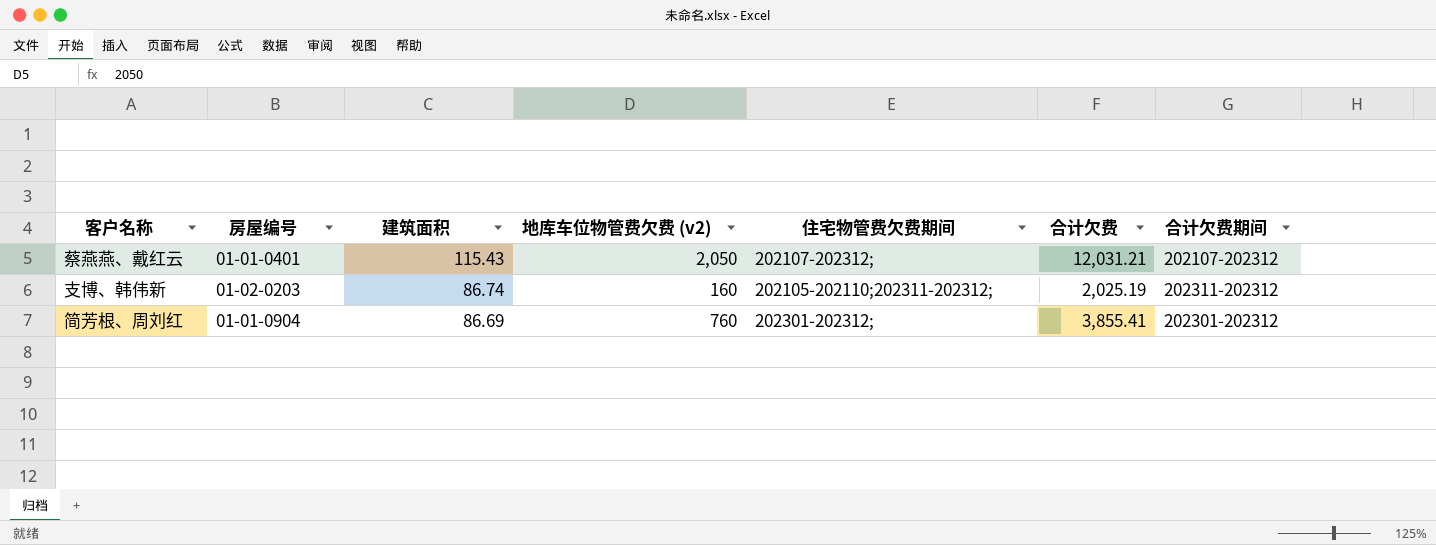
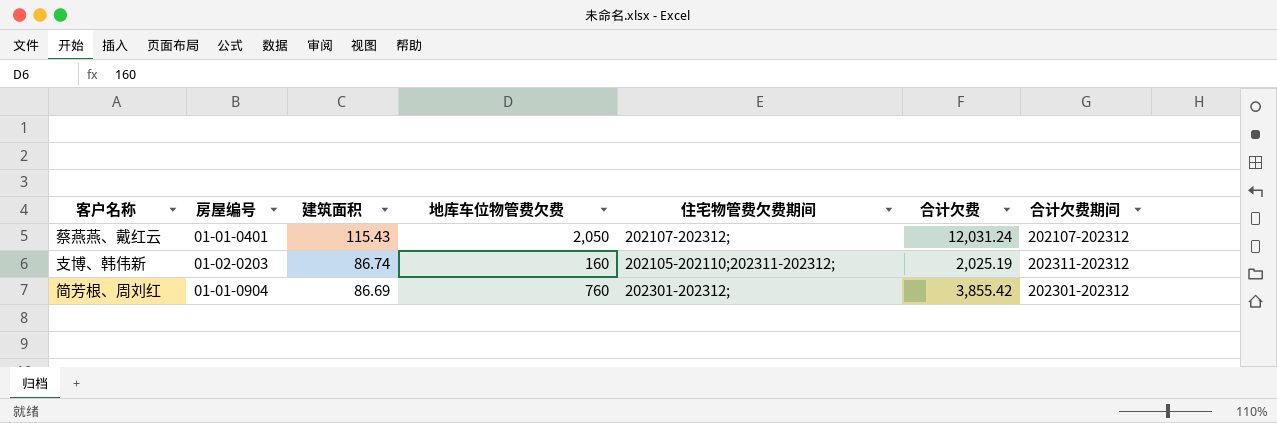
column name: 地库车位物管费欠费 (v2) -> 地库车位物管费欠费
蔡燕燕、戴红云 | 合计欠费: 12,031.21 -> 12,031.24
简芳根、周刘红 | 合计欠费: 3,855.41 -> 3,855.42

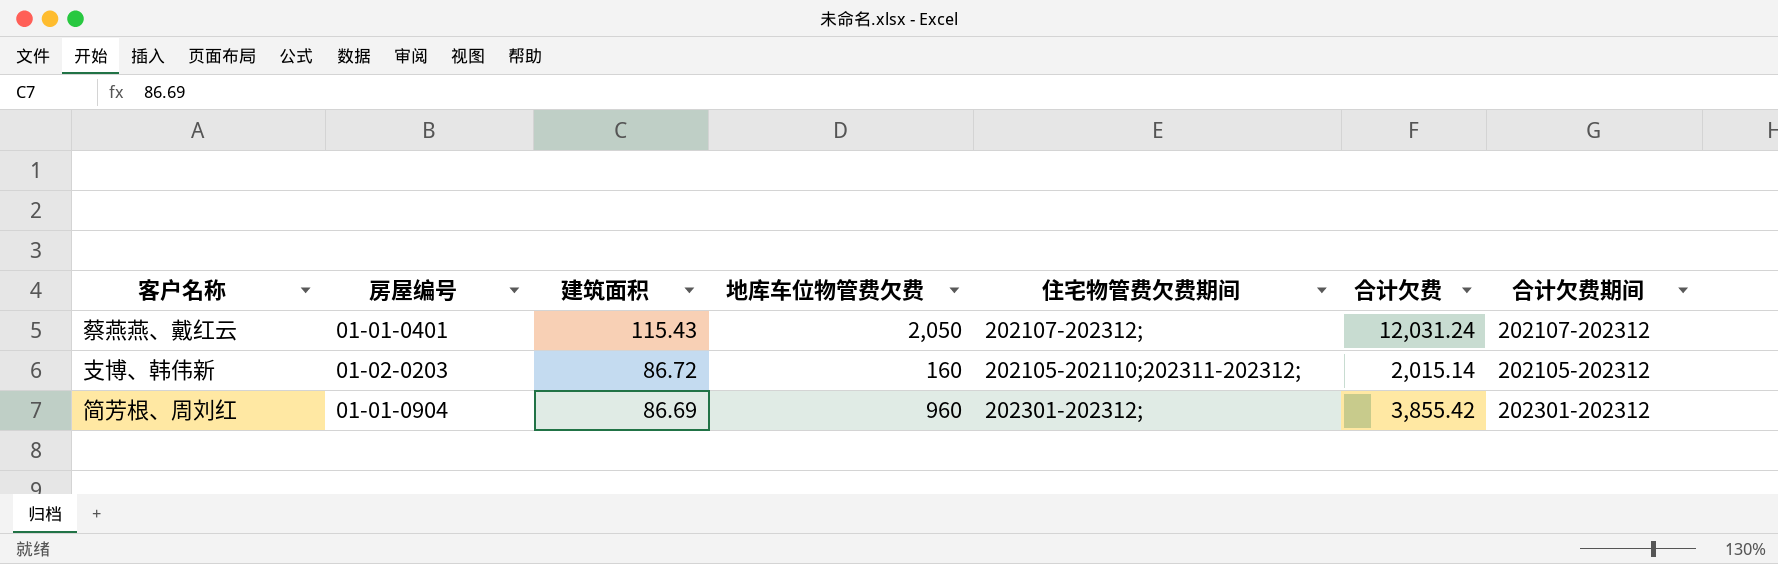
支博、韩伟新 | 建筑面积: 86.74 -> 86.72
支博、韩伟新 | 合计欠费: 2,025.19 -> 2,015.14
支博、韩伟新 | 合计欠费期间: 202311-202312 -> 202105-202312
简芳根、周刘红 | 地库车位物管费欠费: 760 -> 960

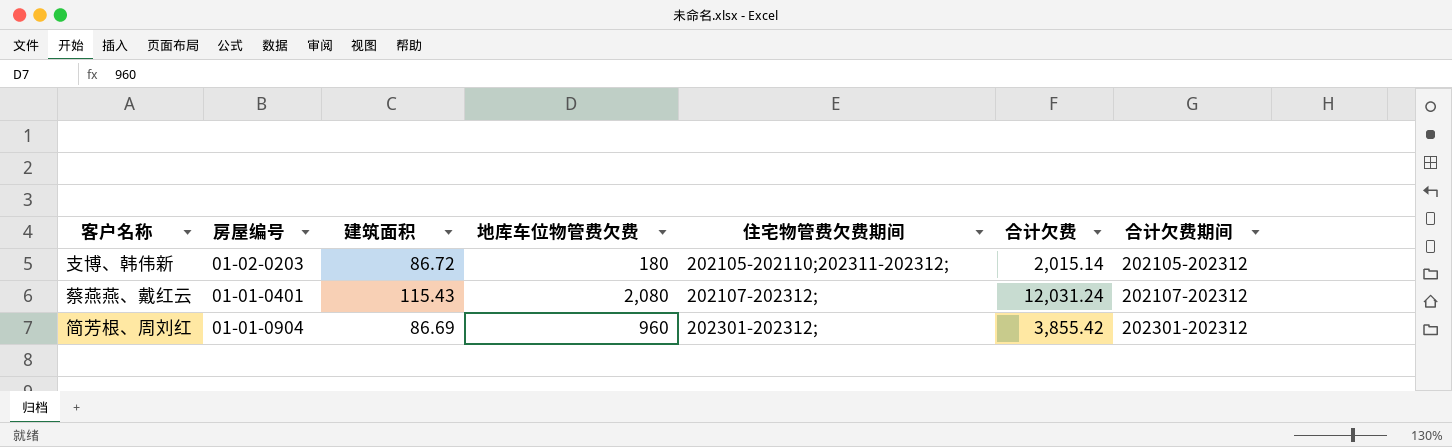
row order: 建筑面积 descending -> 住宅物管费欠费期间 ascending
支博、韩伟新 | 地库车位物管费欠费: 160 -> 180
蔡燕燕、戴红云 | 地库车位物管费欠费: 2,050 -> 2,080

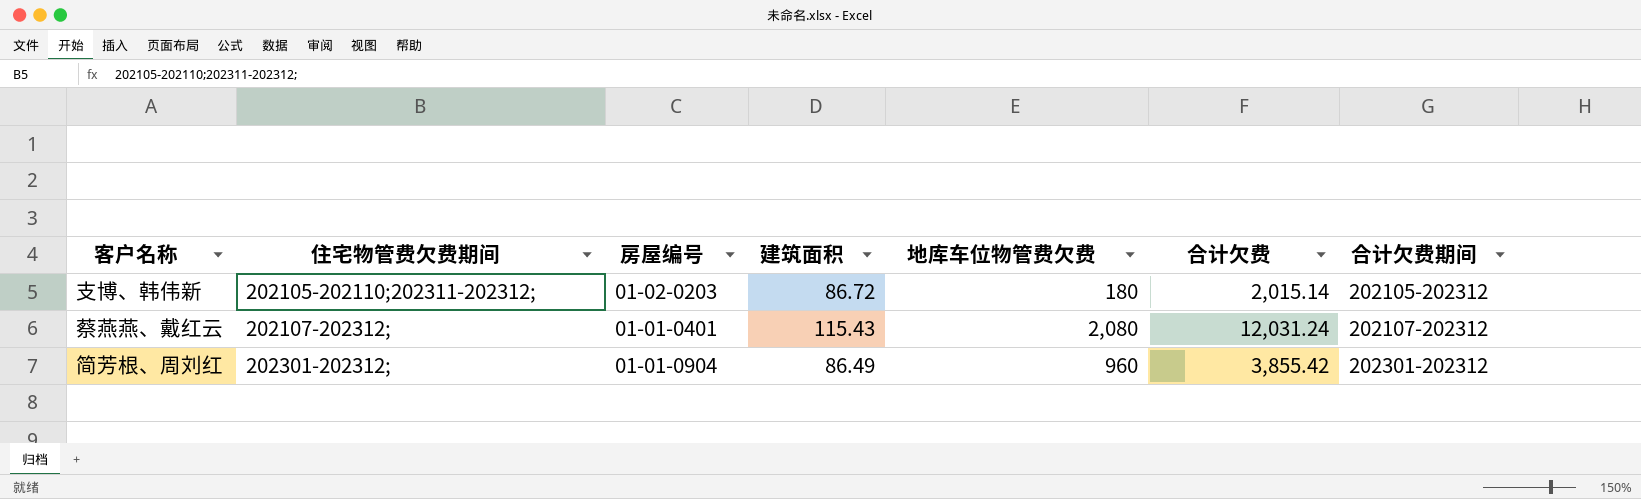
column 住宅物管费欠费期间 | position: 5 -> 2
简芳根、周刘红 | 建筑面积: 86.69 -> 86.49

